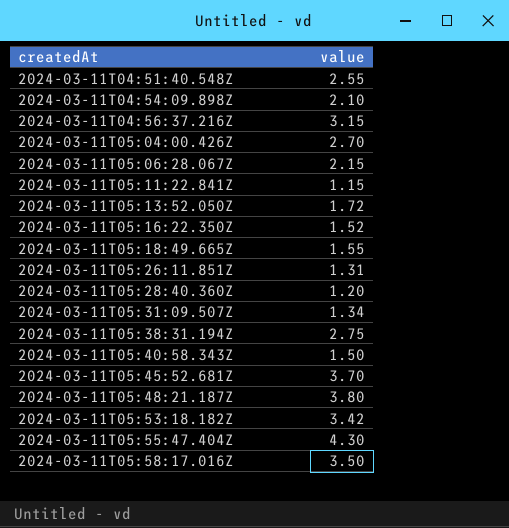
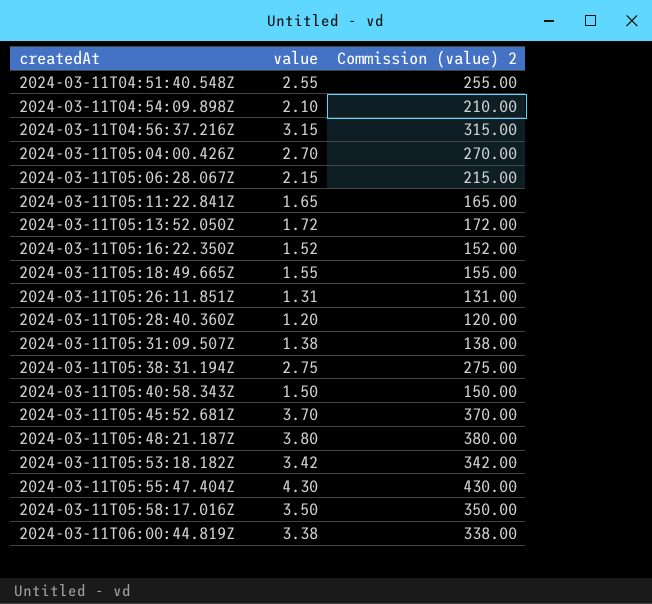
column Commission (value) 2 | formula: none -> [value] * 100
2024-03-11T05:11:22.841Z | value: 1.15 -> 1.65
2024-03-11T05:31:09.507Z | value: 1.34 -> 1.38
row 2024-03-11T06:00:44.819Z: none -> 3.38 | 338.00

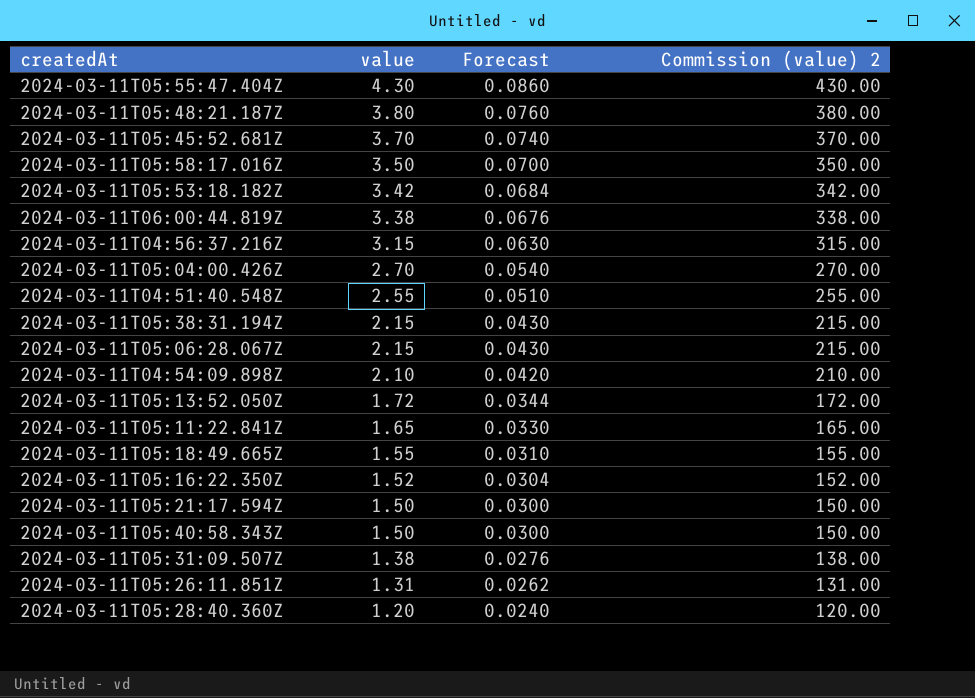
row order: createdAt ascending -> value descending
column Forecast | formula: none -> [value] * 0.02
2024-03-11T05:38:31.194Z | value: 2.75 -> 2.15
2024-03-11T05:38:31.194Z | Commission (value) 2: 275.00 -> 215.00
row 2024-03-11T05:21:17.594Z: none -> 1.50 | 0.0300 | 150.00

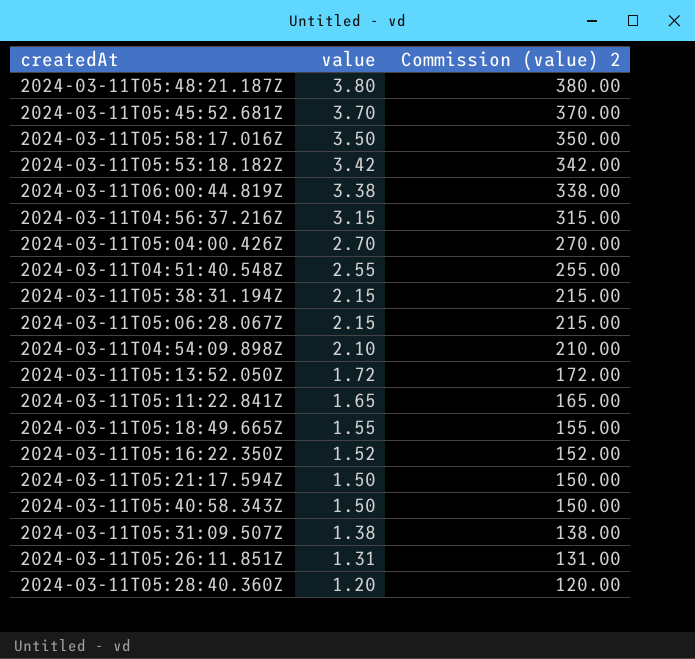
column Forecast | formula: [value] * 0.02 -> none
row 2024-03-11T05:55:47.404Z: 4.30 | 0.0860 | 430.00 -> none

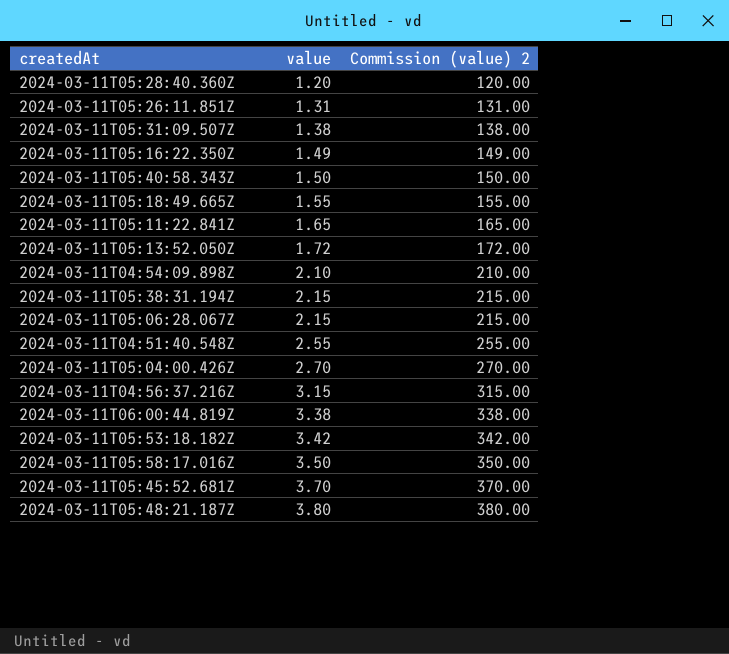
row order: value descending -> value ascending
row 2024-03-11T05:21:17.594Z: 1.50 | 150.00 -> none
2024-03-11T05:16:22.350Z | value: 1.52 -> 1.49
2024-03-11T05:16:22.350Z | Commission (value) 2: 152.00 -> 149.00

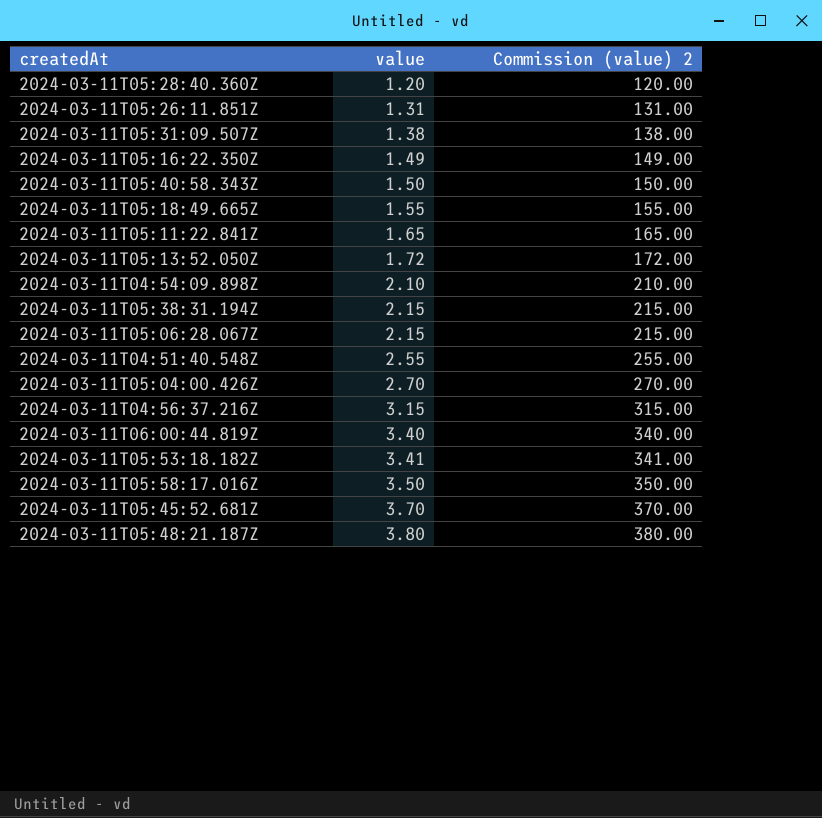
2024-03-11T06:00:44.819Z | value: 3.38 -> 3.40
2024-03-11T06:00:44.819Z | Commission (value) 2: 338.00 -> 340.00
2024-03-11T05:53:18.182Z | value: 3.42 -> 3.41
2024-03-11T05:53:18.182Z | Commission (value) 2: 342.00 -> 341.00

